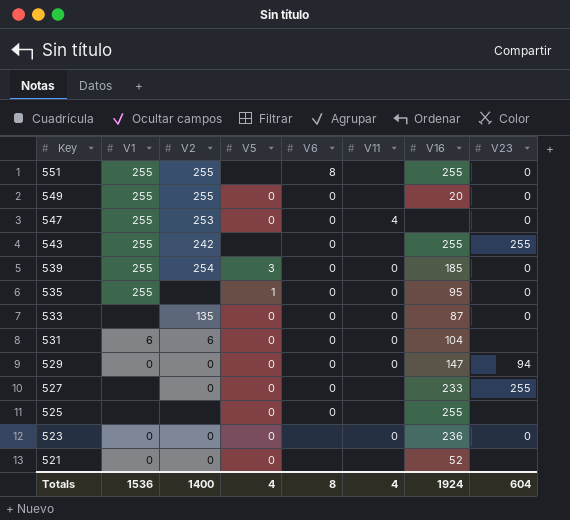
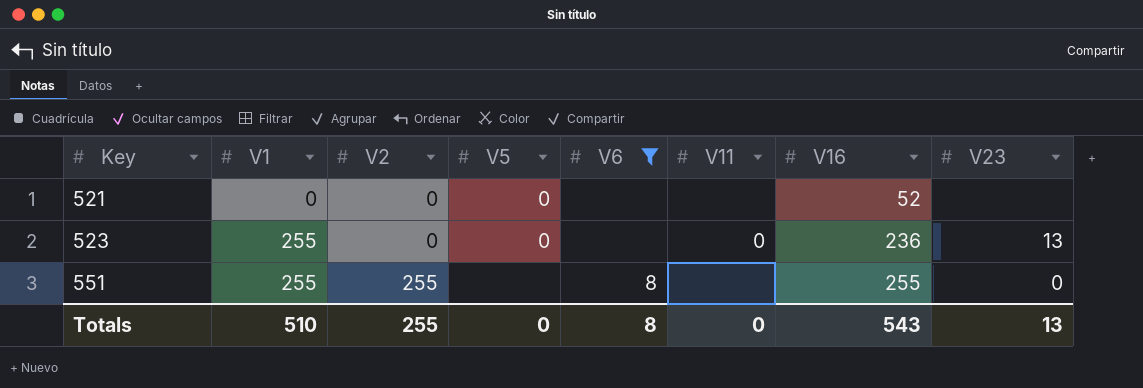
filter: none -> V6 != 0
row order: Key descending -> Key ascending
523 | V1: 0 -> 255
523 | V23: 0 -> 13
Totals | V1: 1536 -> 510
Totals | V2: 1400 -> 255
Totals | V5: 4 -> 0
Totals | V11: 4 -> 0
Totals | V16: 1924 -> 543
Totals | V23: 604 -> 13

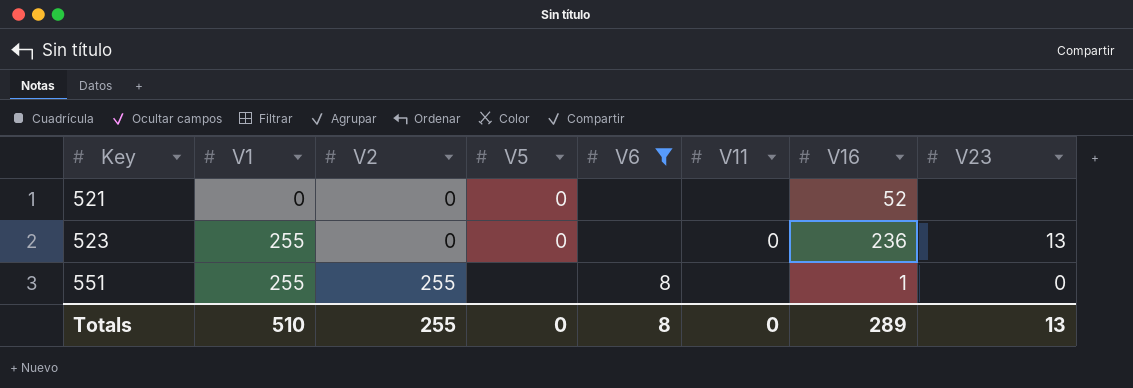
551 | V16: 255 -> 1
Totals | V16: 543 -> 289

